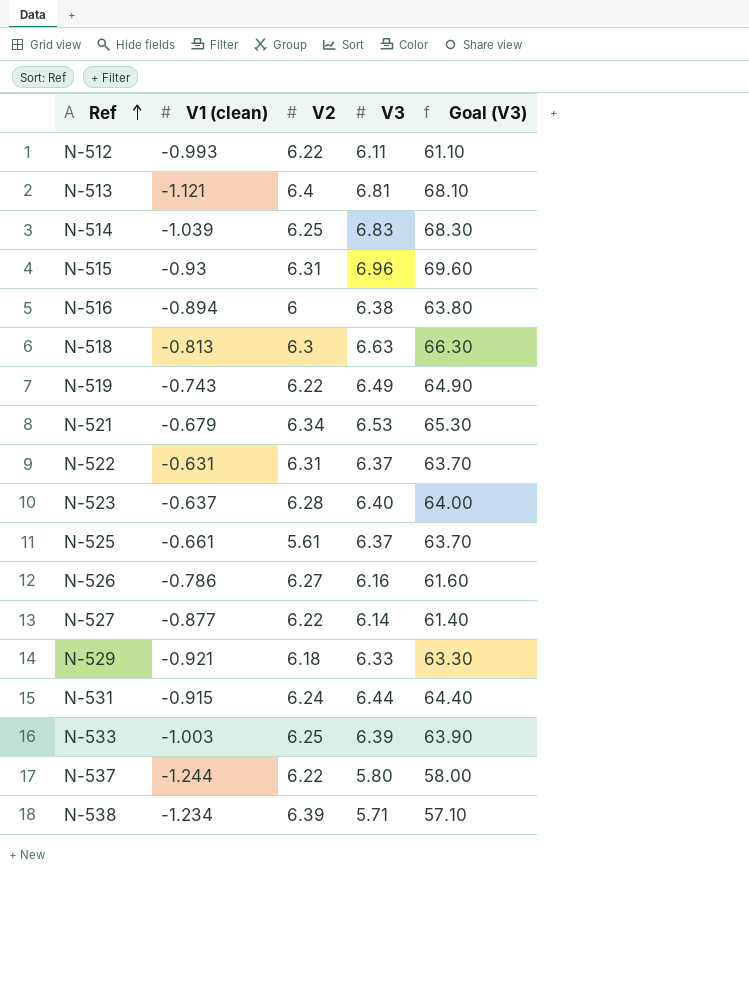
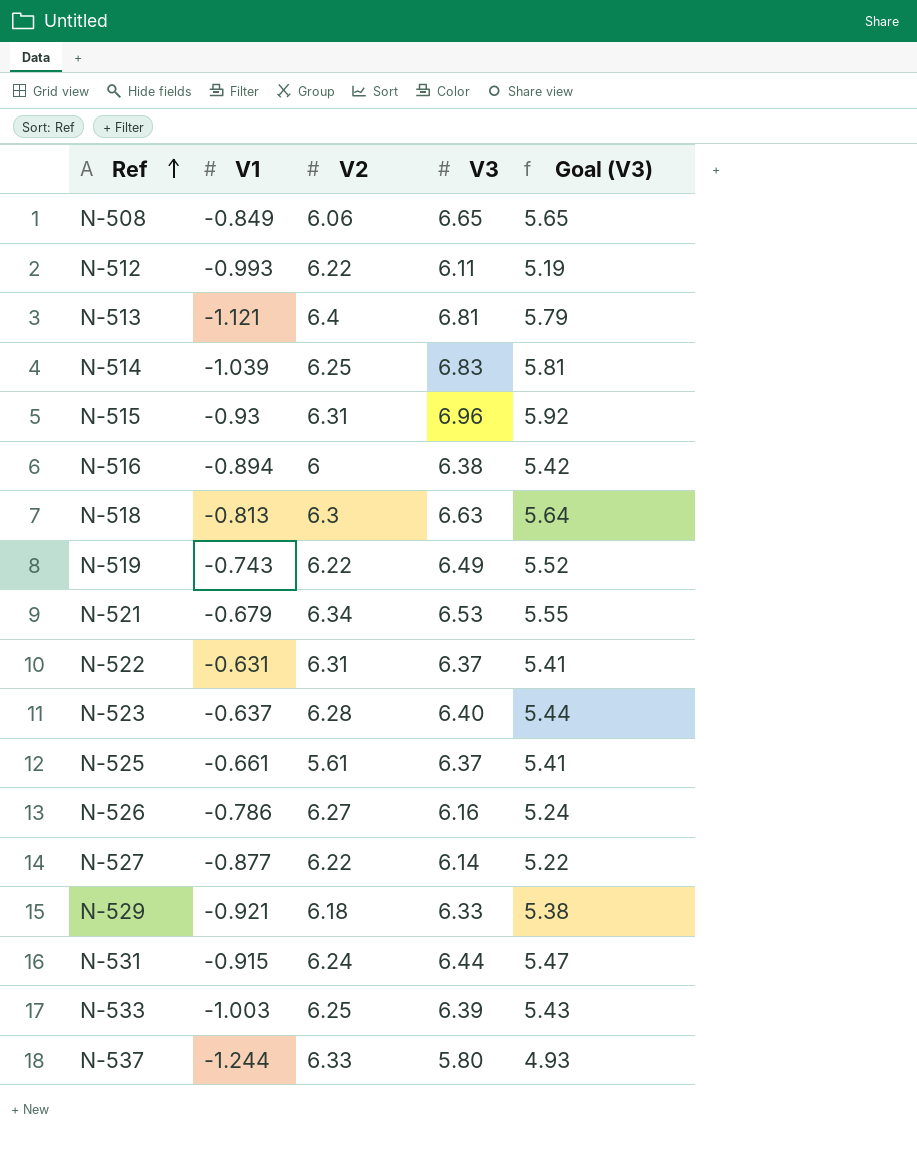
column name: V1 (clean) -> V1
column Goal (V3) | formula: [V3] * 10 -> [V3] * 0.85
row N-538: -1.234 | 6.39 | 5.71 | 57.10 -> none
row N-508: none -> -0.849 | 6.06 | 6.65 | 5.65
N-537 | V2: 6.22 -> 6.33

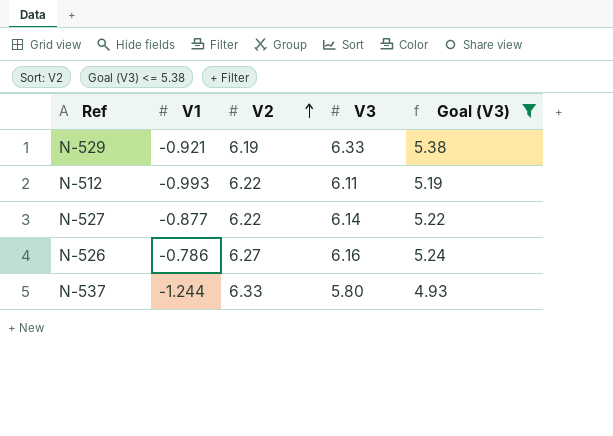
filter: none -> Goal (V3) <= 5.38
row order: Ref ascending -> V2 ascending
N-529 | V2: 6.18 -> 6.19

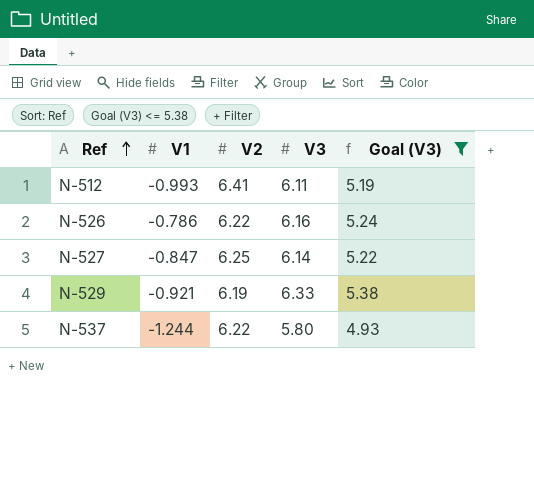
row order: V2 ascending -> Ref ascending
N-512 | V2: 6.22 -> 6.41
N-526 | V2: 6.27 -> 6.22
N-527 | V1: -0.877 -> -0.847
N-527 | V2: 6.22 -> 6.25
N-537 | V2: 6.33 -> 6.22

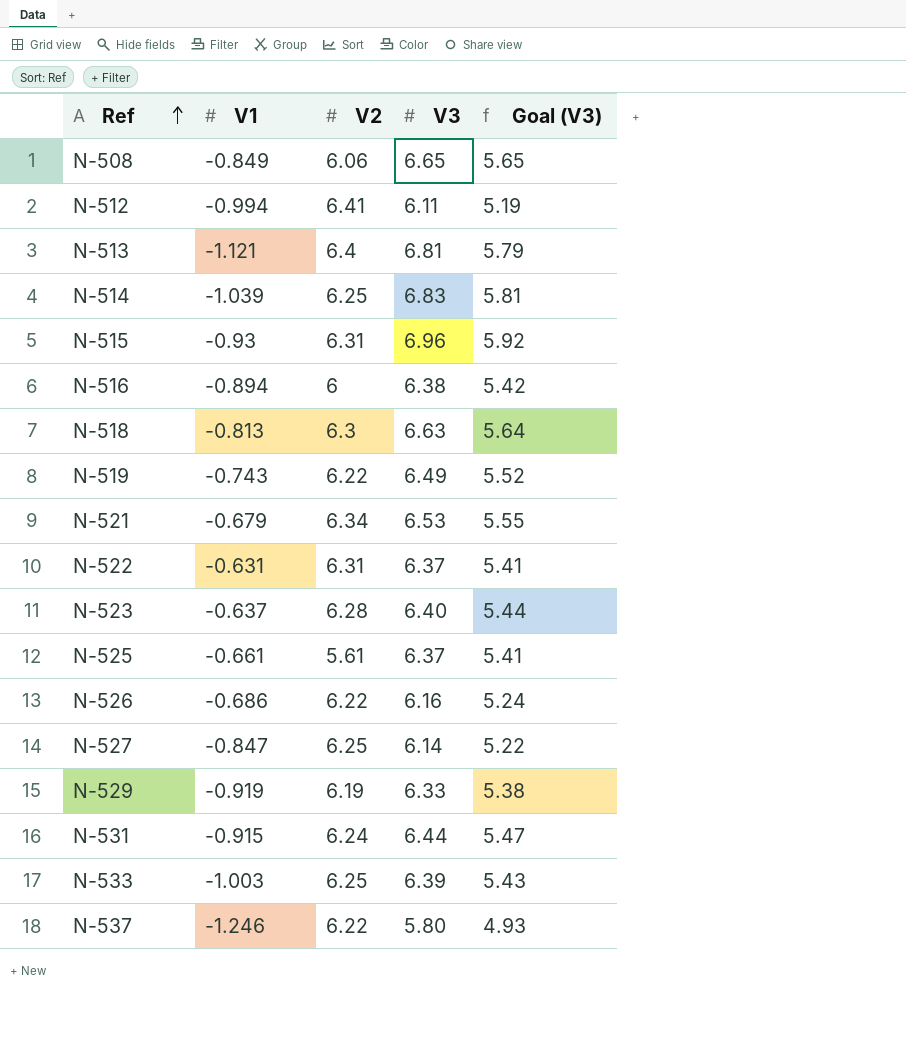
filter: Goal (V3) <= 5.38 -> none
N-512 | V1: -0.993 -> -0.994
N-526 | V1: -0.786 -> -0.686
N-529 | V1: -0.921 -> -0.919
N-537 | V1: -1.244 -> -1.246

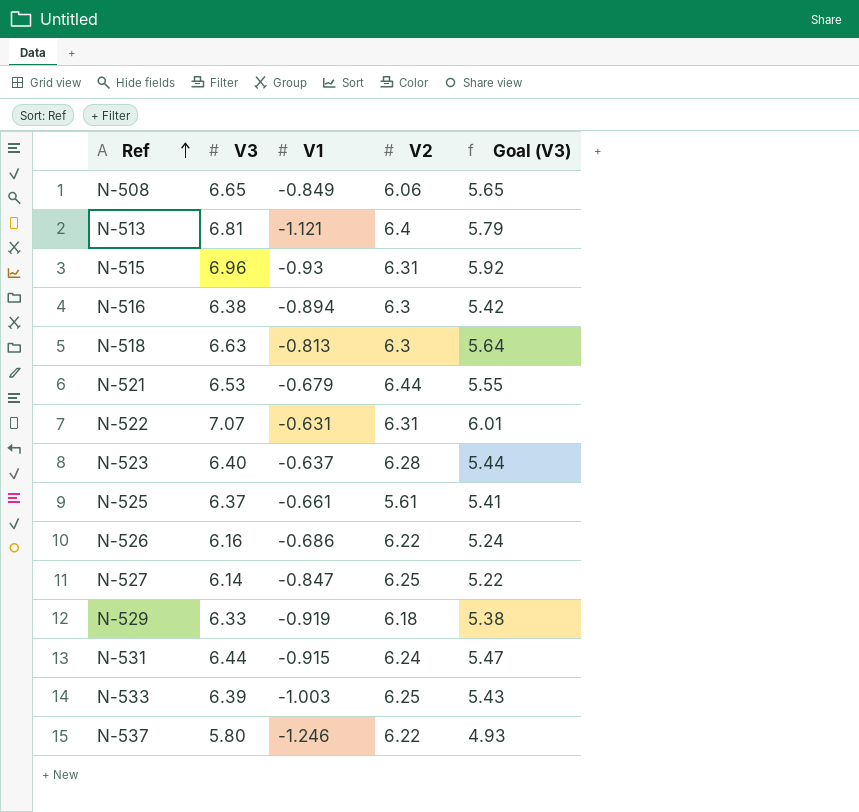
column V3 | position: 4 -> 2
row N-512: -0.994 | 6.41 | 6.11 | 5.19 -> none
row N-514: -1.039 | 6.25 | 6.83 | 5.81 -> none
row N-519: -0.743 | 6.22 | 6.49 | 5.52 -> none
N-516 | V2: 6 -> 6.3
N-521 | V2: 6.34 -> 6.44
N-522 | V3: 6.37 -> 7.07
N-522 | Goal (V3): 5.41 -> 6.01
N-529 | V2: 6.19 -> 6.18

